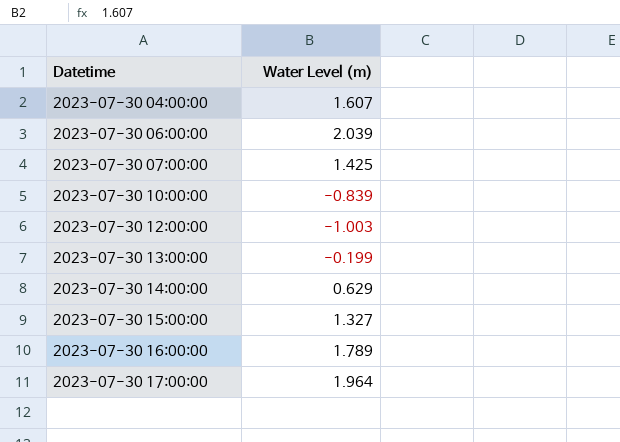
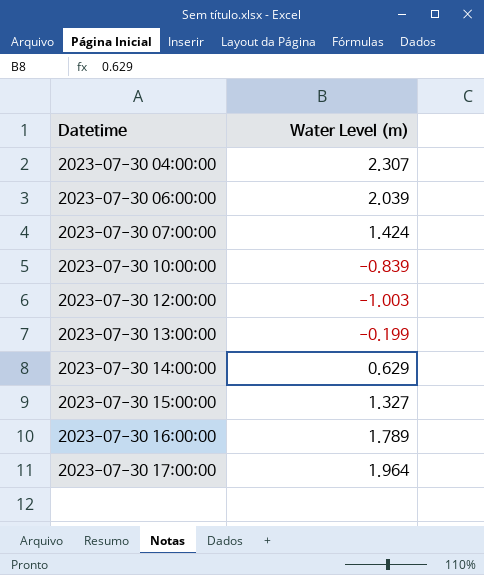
2023-07-30 04:00:00 | Water Level (m): 1.607 -> 2.307
2023-07-30 07:00:00 | Water Level (m): 1.425 -> 1.424

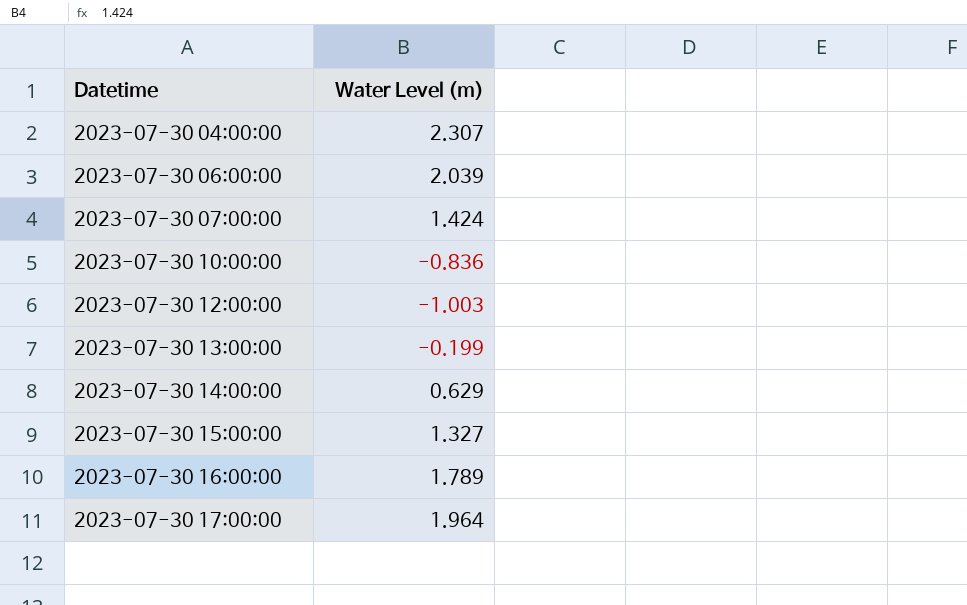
2023-07-30 10:00:00 | Water Level (m): -0.839 -> -0.836

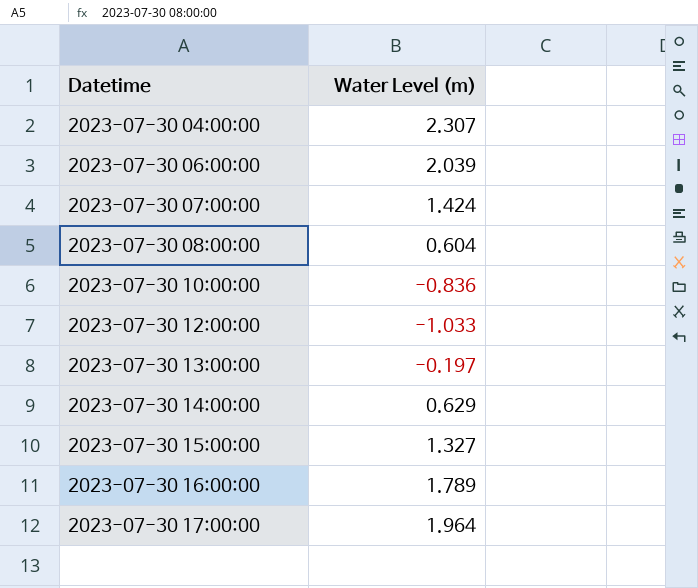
row 2023-07-30 08:00:00: none -> 0.604
2023-07-30 12:00:00 | Water Level (m): -1.003 -> -1.033
2023-07-30 13:00:00 | Water Level (m): -0.199 -> -0.197

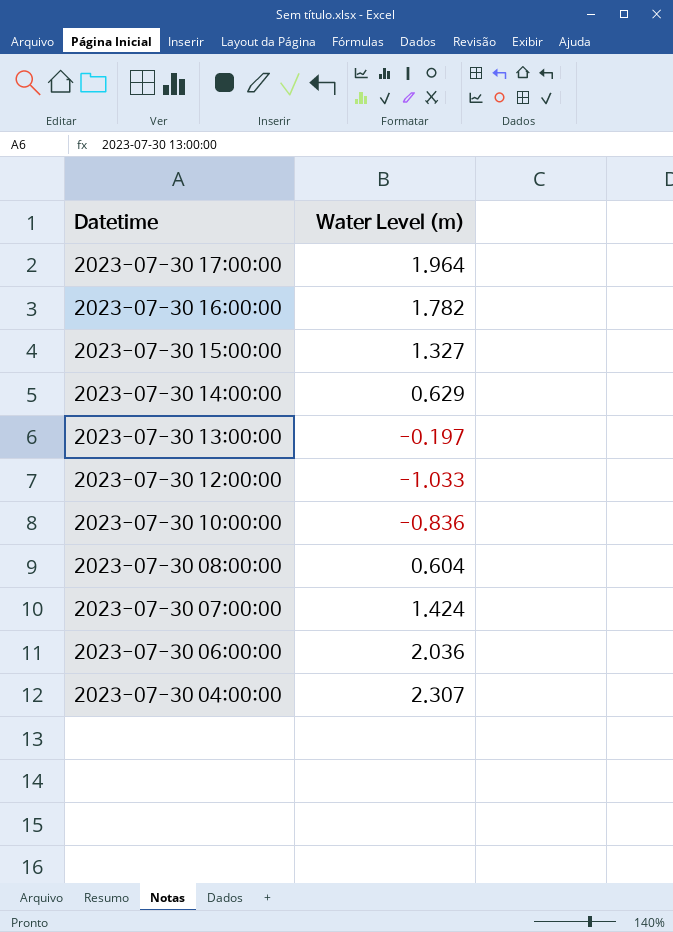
row order: Datetime ascending -> Datetime descending
2023-07-30 16:00:00 | Water Level (m): 1.789 -> 1.782
2023-07-30 06:00:00 | Water Level (m): 2.039 -> 2.036

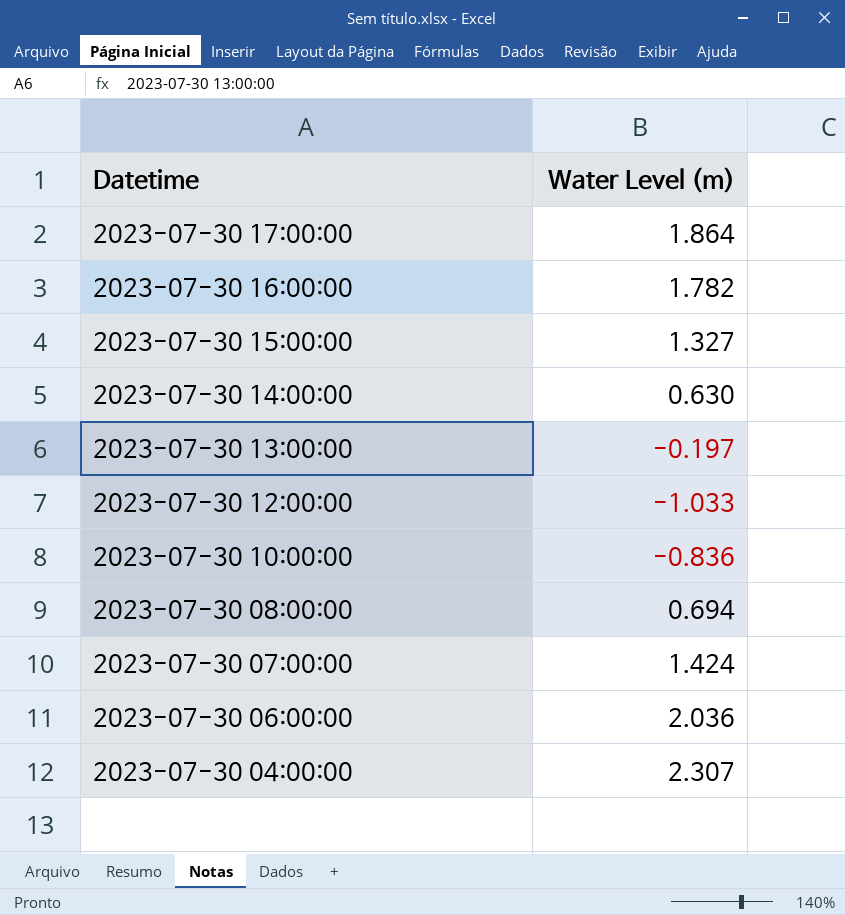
2023-07-30 17:00:00 | Water Level (m): 1.964 -> 1.864
2023-07-30 14:00:00 | Water Level (m): 0.629 -> 0.630
2023-07-30 08:00:00 | Water Level (m): 0.604 -> 0.694

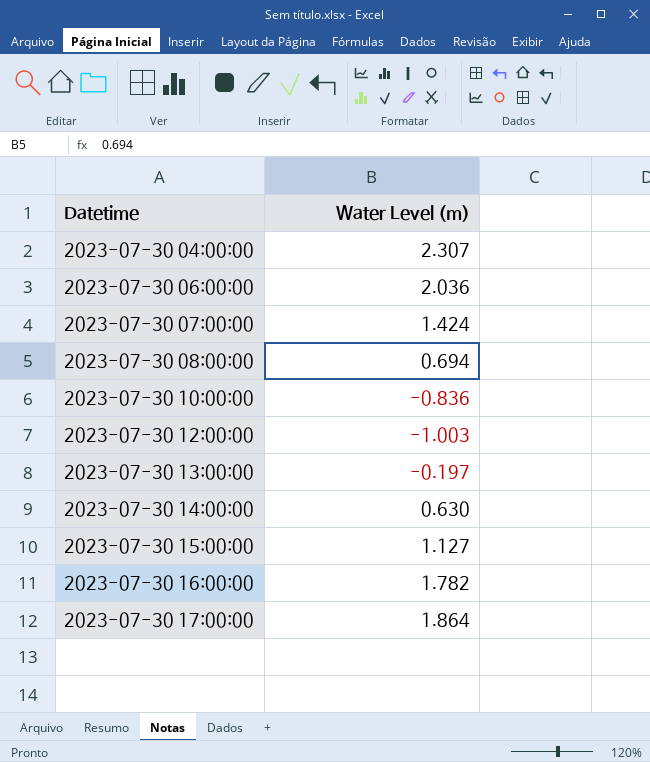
row order: Datetime descending -> Datetime ascending
2023-07-30 12:00:00 | Water Level (m): -1.033 -> -1.003
2023-07-30 15:00:00 | Water Level (m): 1.327 -> 1.127

